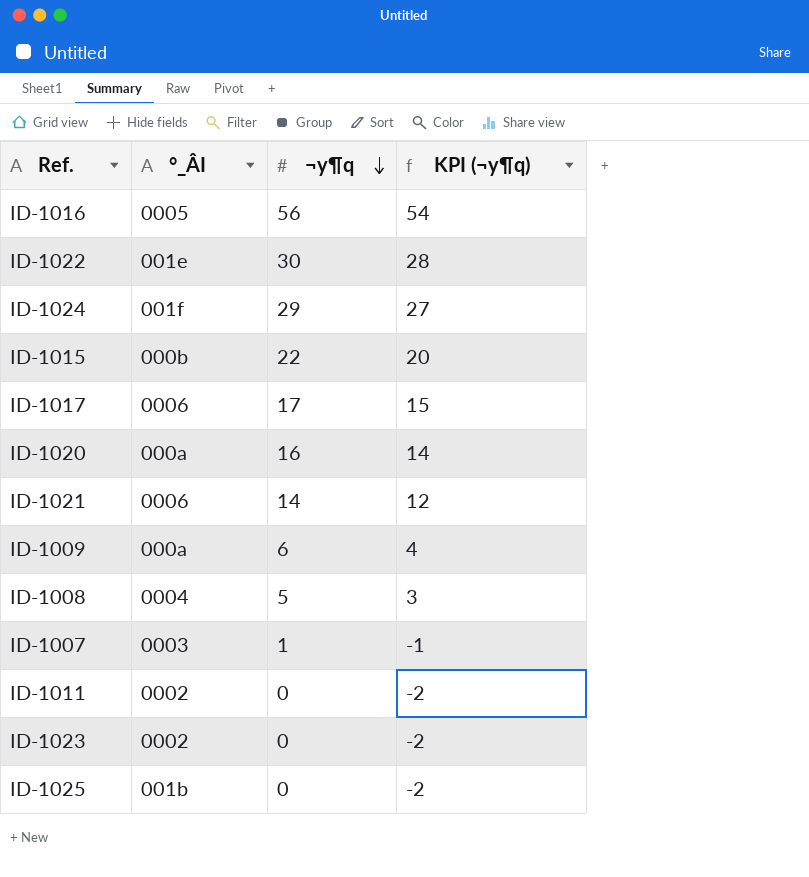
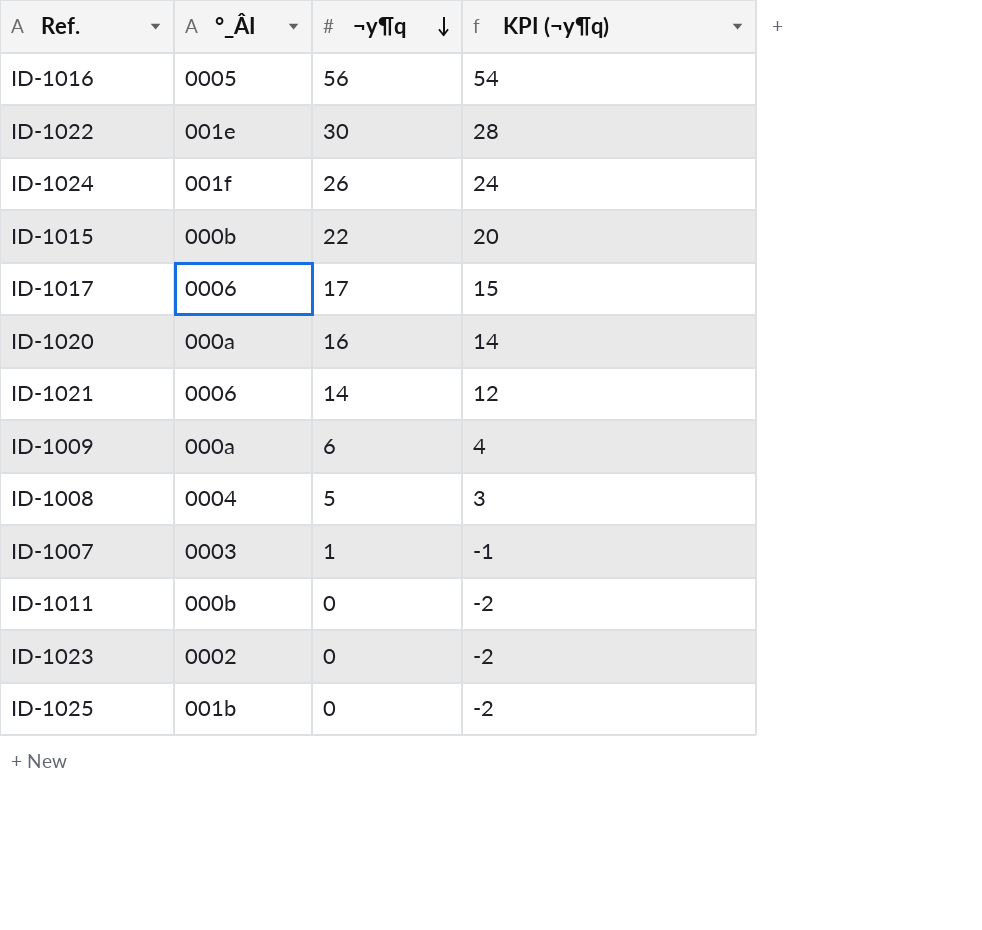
ID-1024 | ¬y¶q: 29 -> 26
ID-1024 | KPI (¬y¶q): 27 -> 24
ID-1011 | °_ÂI: 0002 -> 000b

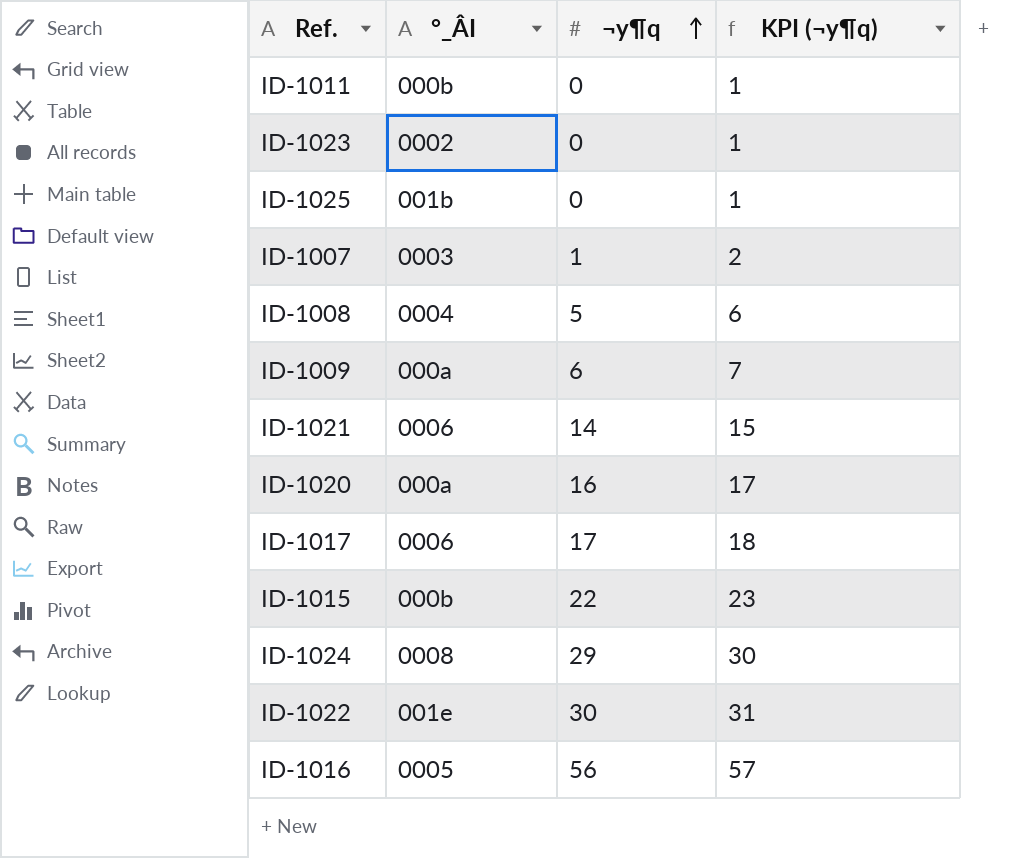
row order: ¬y¶q descending -> ¬y¶q ascending
column KPI (¬y¶q) | formula: [¬y¶q] - 2 -> [¬y¶q] + 1
ID-1024 | °_ÂI: 001f -> 0008
ID-1024 | ¬y¶q: 26 -> 29

